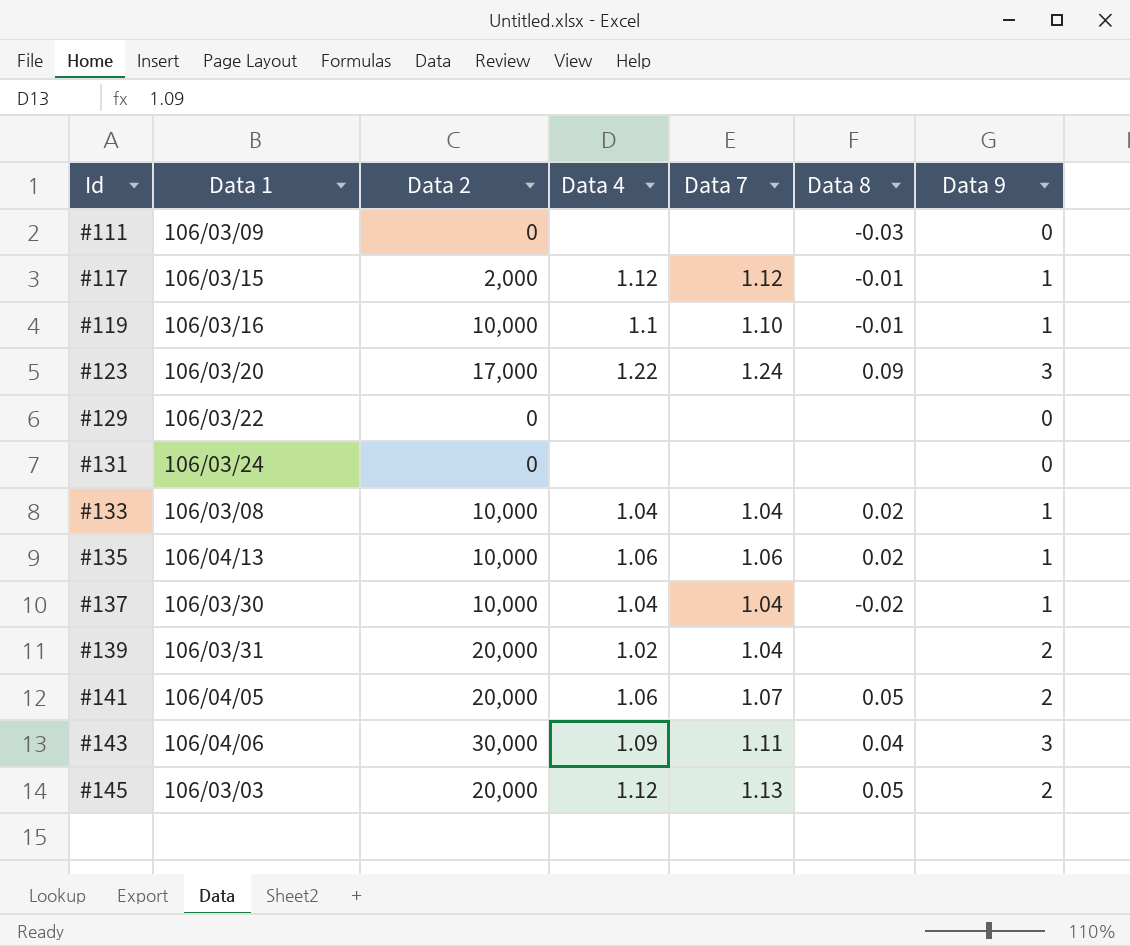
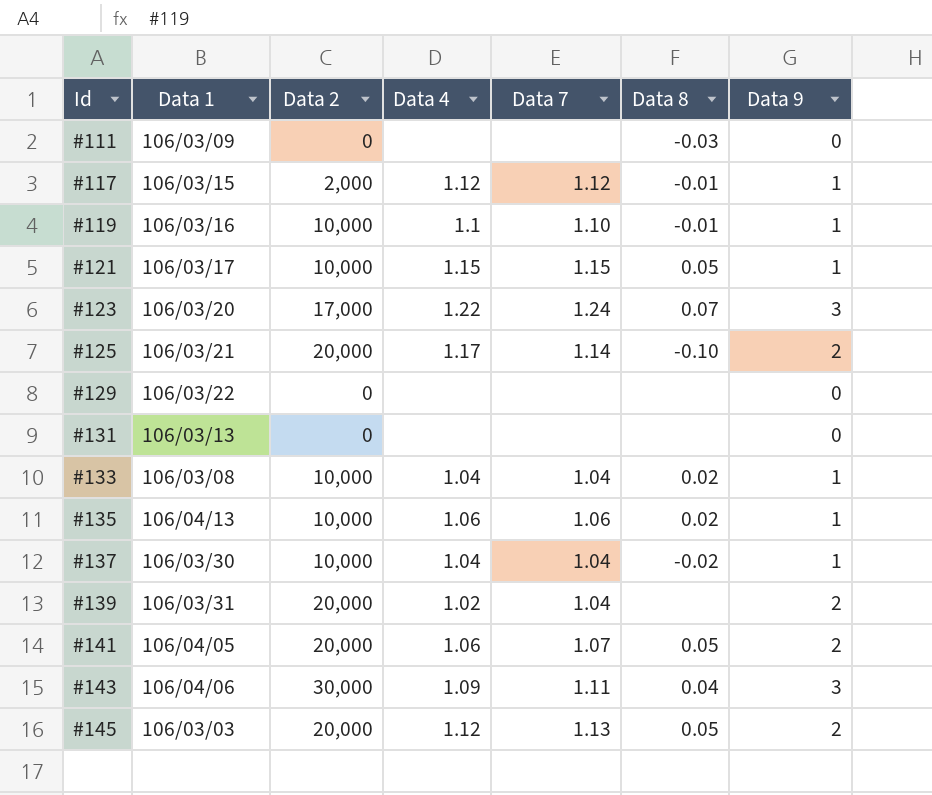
row #121: none -> 106/03/17 | 10,000 | 1.15 | 1.15 | 0.05 | 1
#123 | Data 8: 0.09 -> 0.07
row #125: none -> 106/03/21 | 20,000 | 1.17 | 1.14 | -0.10 | 2
#131 | Data 1: 106/03/24 -> 106/03/13

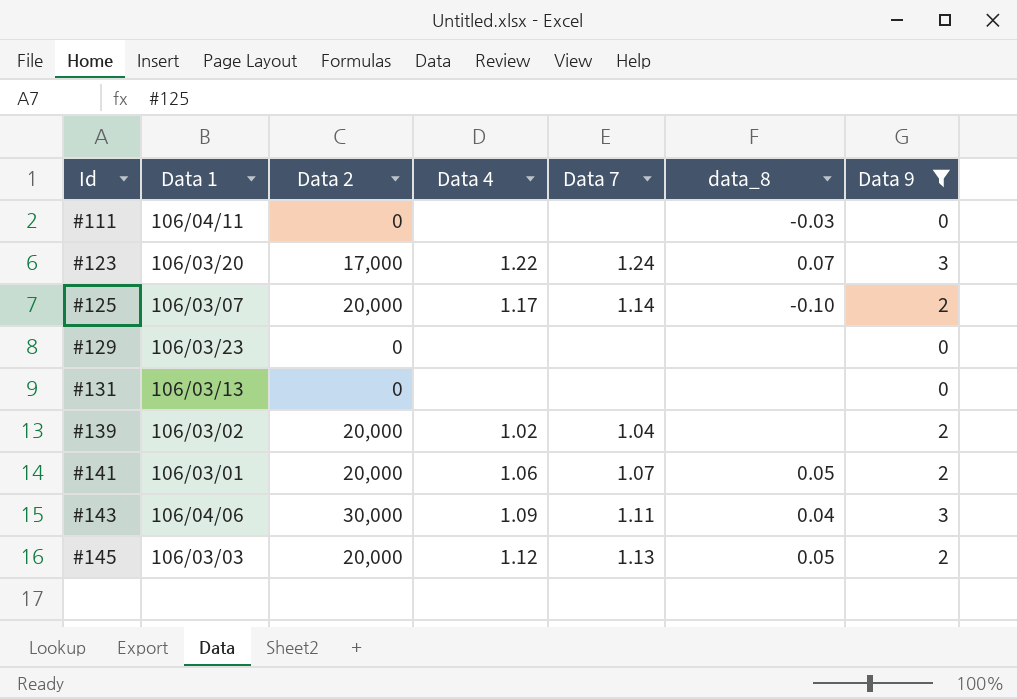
filter: none -> Data 9 != 1
column name: Data 8 -> data_8
#111 | Data 1: 106/03/09 -> 106/04/11
#125 | Data 1: 106/03/21 -> 106/03/07
#129 | Data 1: 106/03/22 -> 106/03/23
#139 | Data 1: 106/03/31 -> 106/03/02
#141 | Data 1: 106/04/05 -> 106/03/01

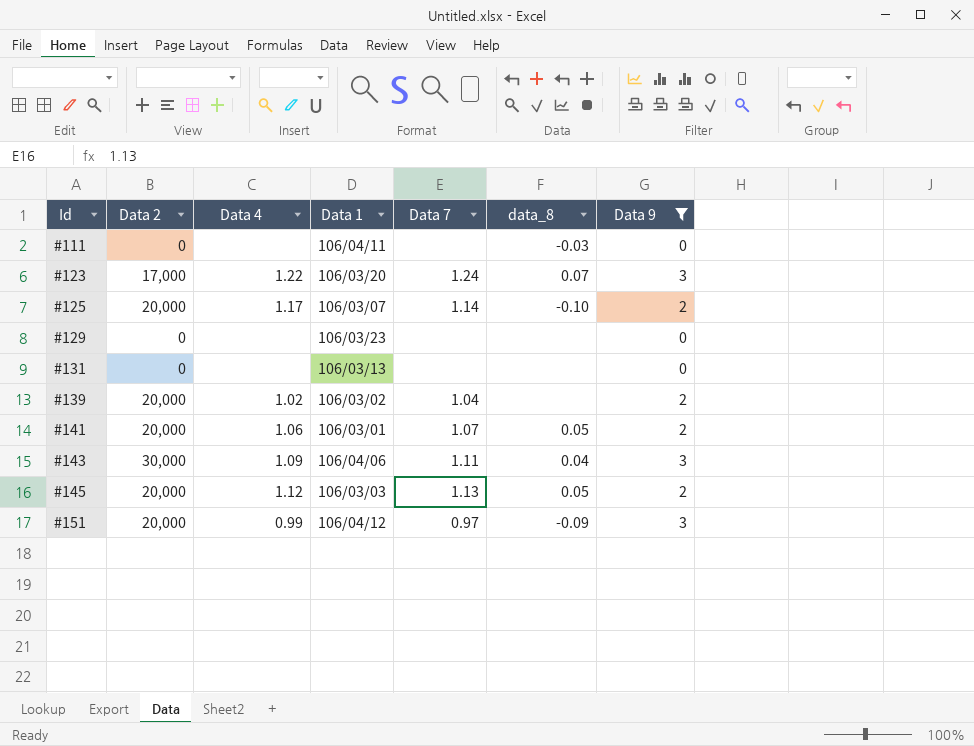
column Data 1 | position: 2 -> 4
row #151: none -> 20,000 | 0.99 | 106/04/12 | 0.97 | -0.09 | 3

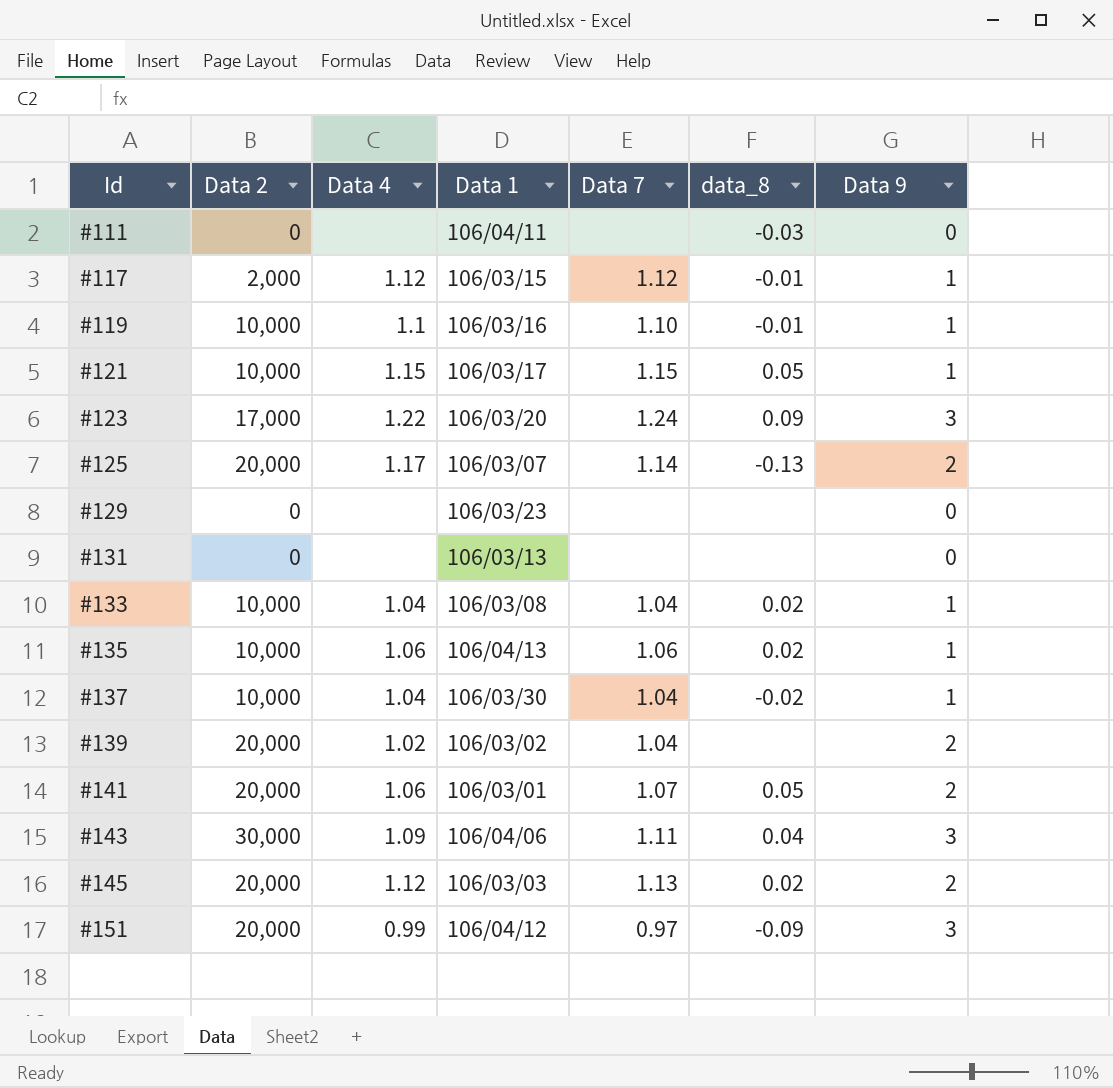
filter: Data 9 != 1 -> none
#123 | data_8: 0.07 -> 0.09
#125 | data_8: -0.10 -> -0.13
#145 | data_8: 0.05 -> 0.02

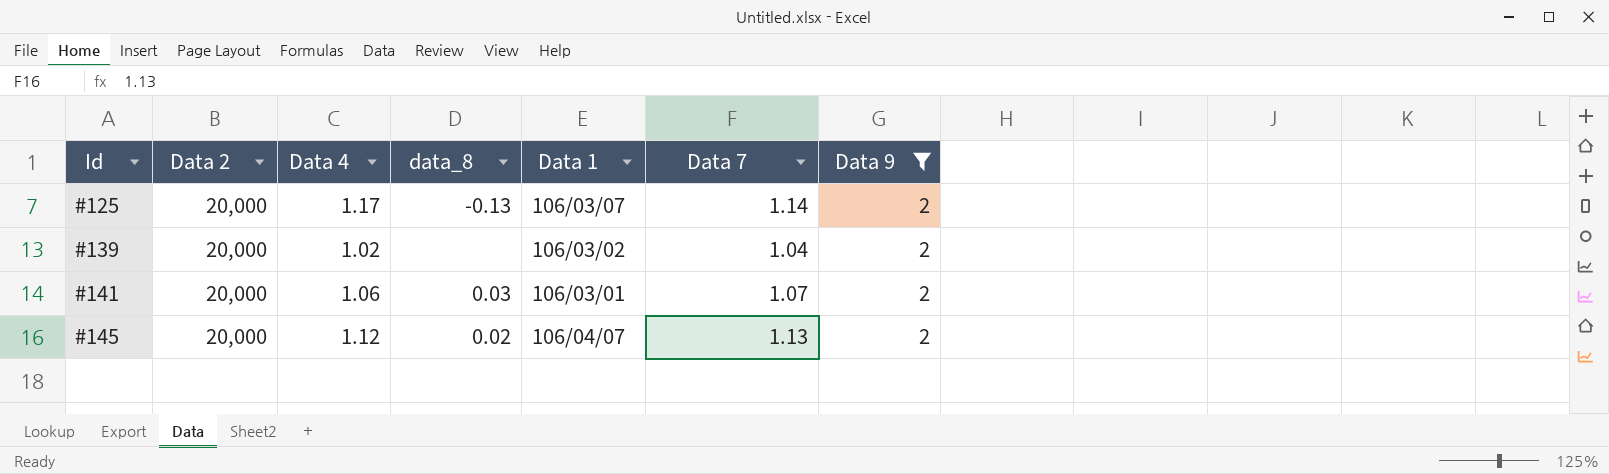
filter: none -> Data 9 = 2
column data_8 | position: 6 -> 4
#141 | data_8: 0.05 -> 0.03
#145 | Data 1: 106/03/03 -> 106/04/07

